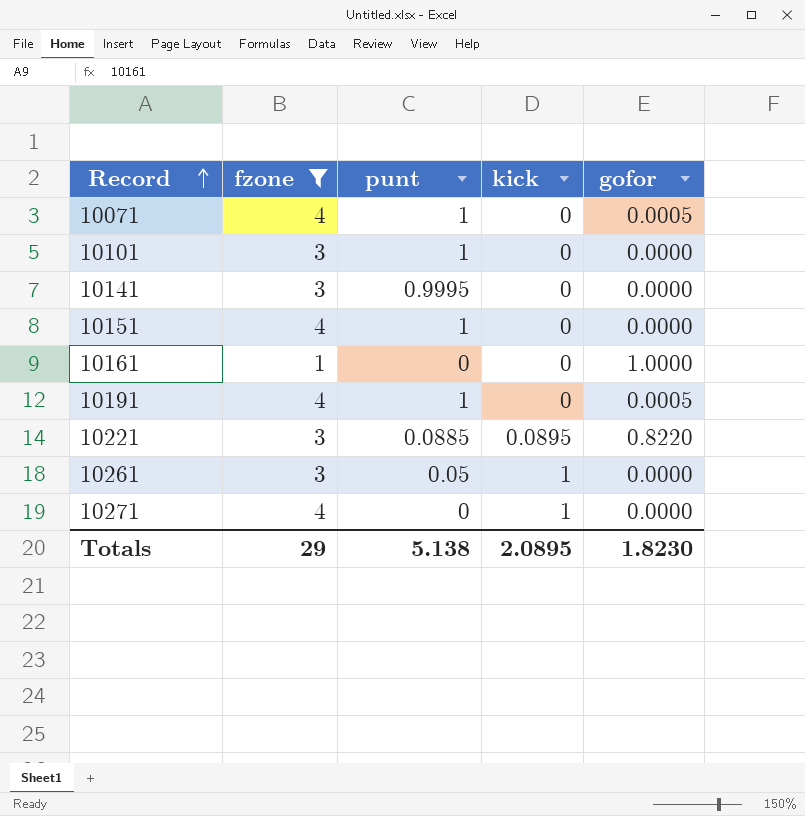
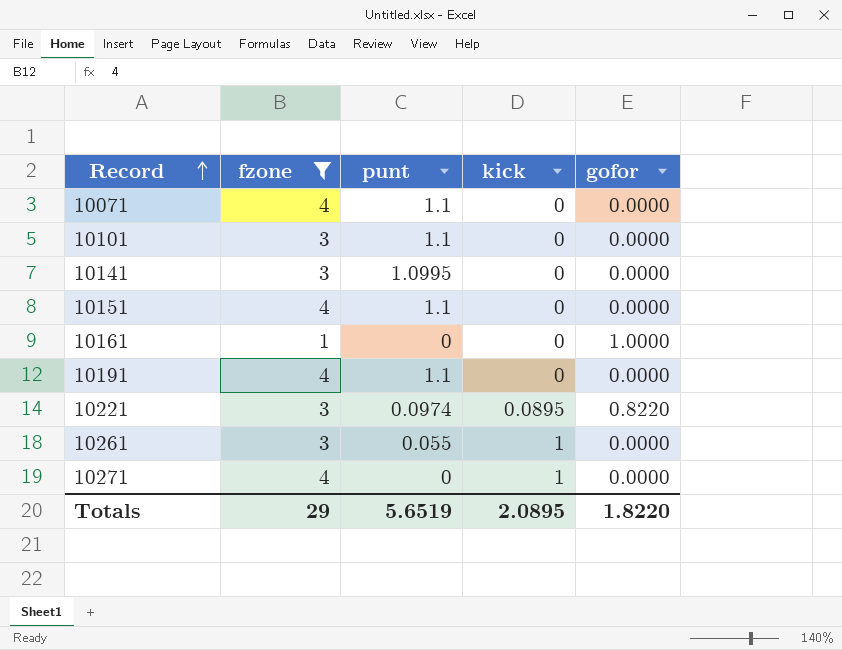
10071 | punt: 1 -> 1.1
10071 | gofor: 0.0005 -> 0.0000
10101 | punt: 1 -> 1.1
10141 | punt: 0.9995 -> 1.0995
10151 | punt: 1 -> 1.1
10191 | punt: 1 -> 1.1
10191 | gofor: 0.0005 -> 0.0000
10221 | punt: 0.0885 -> 0.0974
10261 | punt: 0.05 -> 0.055
Totals | punt: 5.138 -> 5.6519
Totals | gofor: 1.8230 -> 1.8220

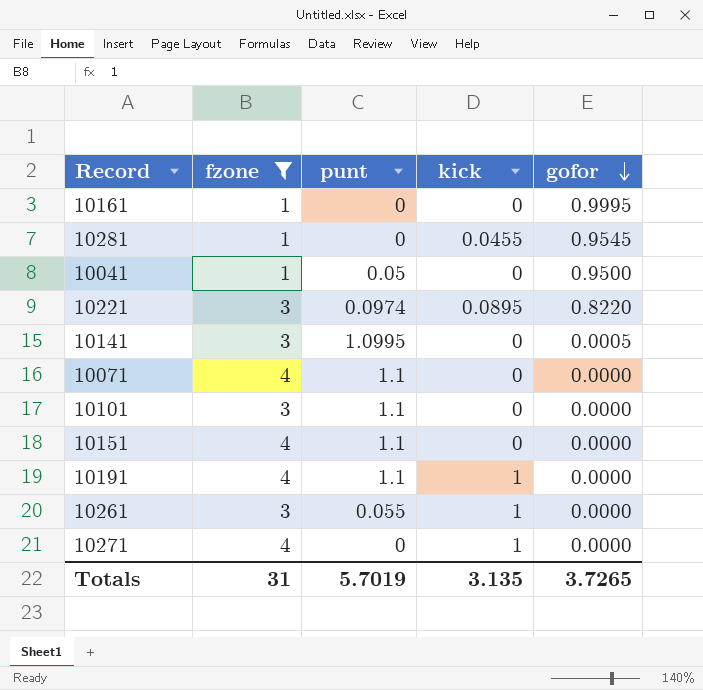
row order: Record ascending -> gofor descending
10161 | gofor: 1.0000 -> 0.9995
row 10281: none -> 1 | 0 | 0.0455 | 0.9545
row 10041: none -> 1 | 0.05 | 0 | 0.9500
10141 | gofor: 0.0000 -> 0.0005
10191 | kick: 0 -> 1
Totals | fzone: 29 -> 31
Totals | punt: 5.6519 -> 5.7019
Totals | kick: 2.0895 -> 3.135
Totals | gofor: 1.8220 -> 3.7265

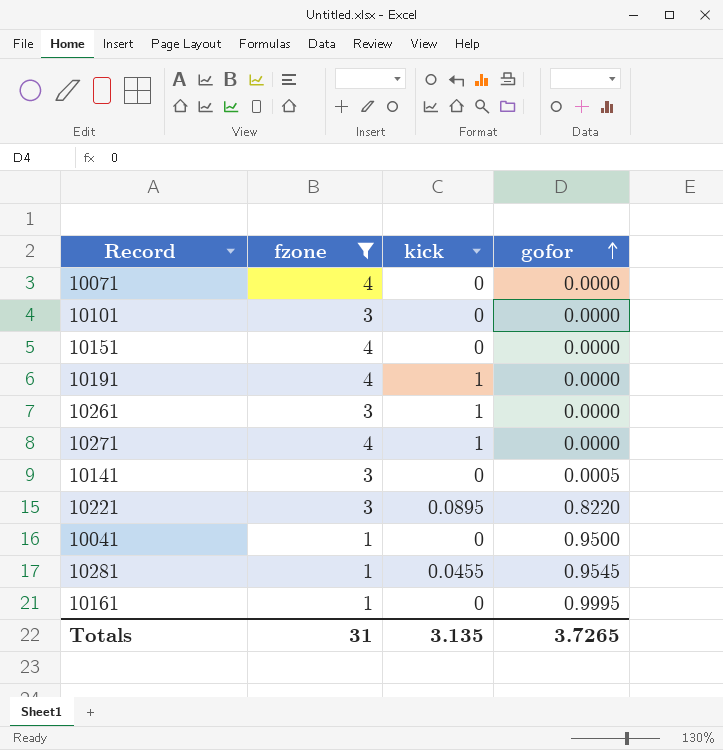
row order: gofor descending -> gofor ascending
column punt | position: 3 -> none

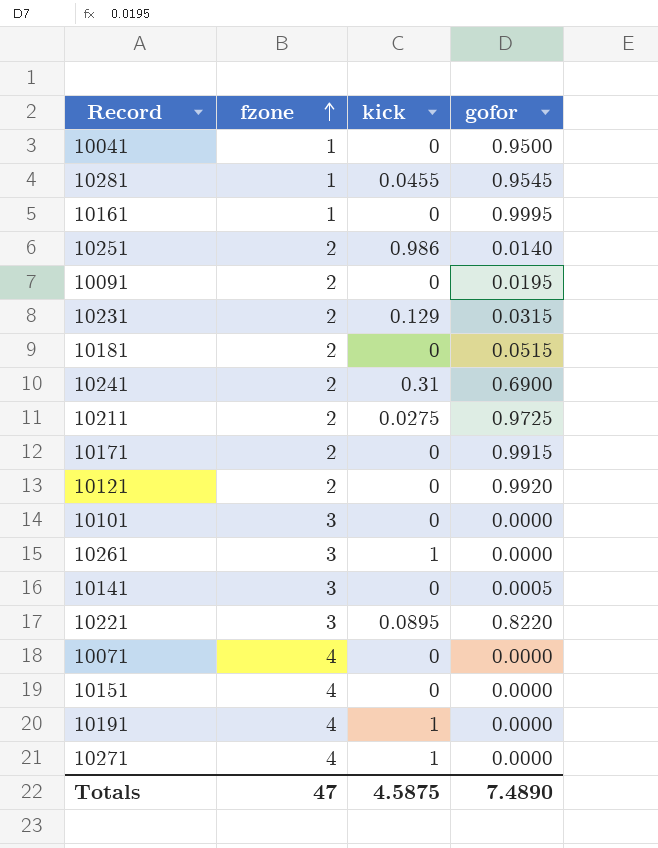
filter: fzone != 2 -> none
row order: gofor ascending -> fzone ascending
Totals | fzone: 31 -> 47
Totals | kick: 3.135 -> 4.5875
Totals | gofor: 3.7265 -> 7.4890

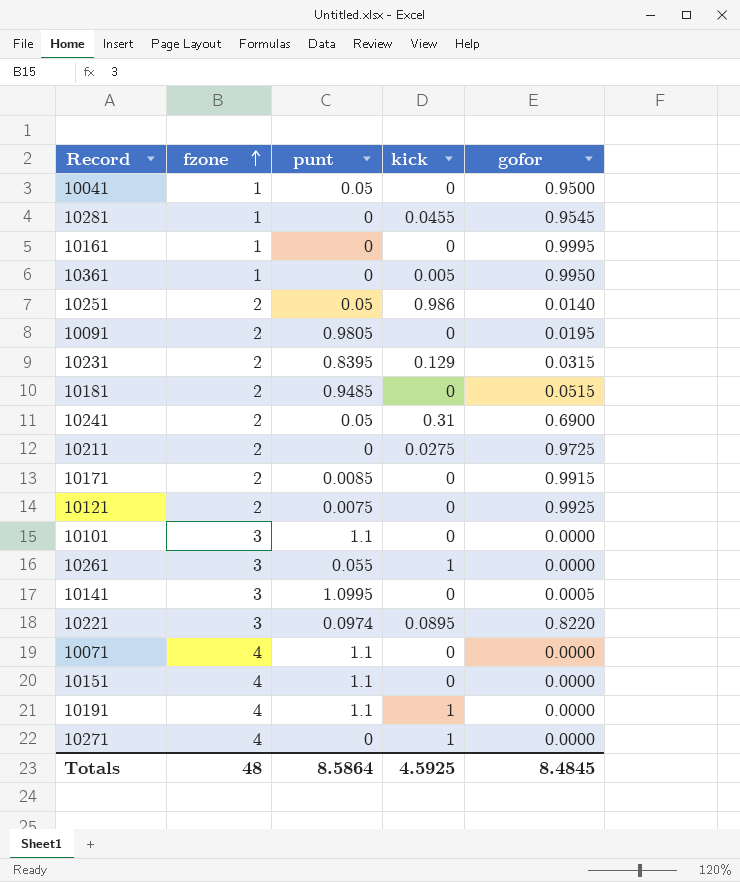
column punt | position: none -> 3
row 10361: none -> 1 | 0 | 0.005 | 0.9950
10121 | gofor: 0.9920 -> 0.9925
Totals | fzone: 47 -> 48
Totals | kick: 4.5875 -> 4.5925
Totals | gofor: 7.4890 -> 8.4845

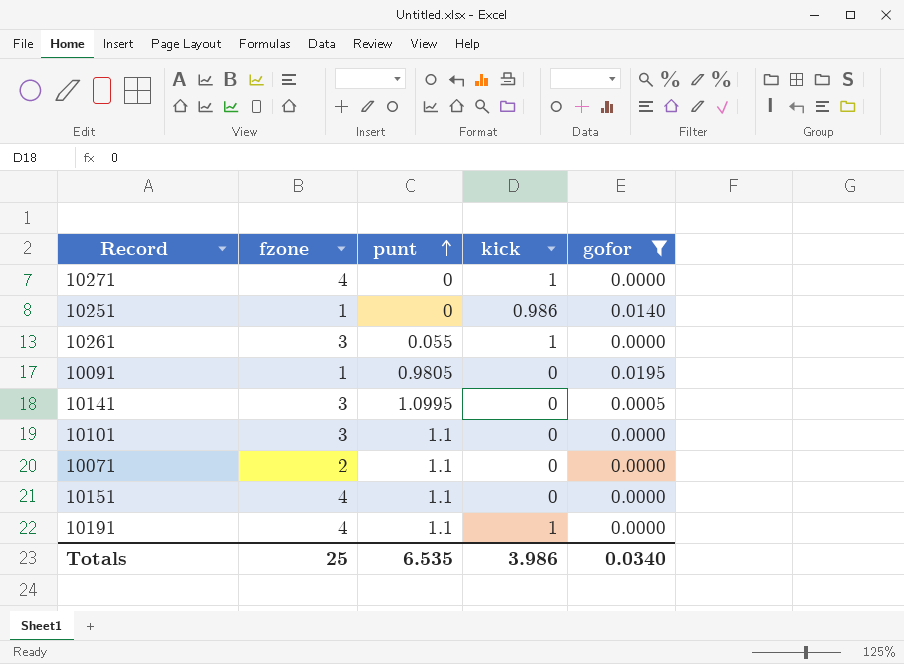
filter: none -> gofor <= 0.0195
row order: fzone ascending -> punt ascending
10251 | fzone: 2 -> 1
10251 | punt: 0.05 -> 0
10091 | fzone: 2 -> 1
10071 | fzone: 4 -> 2
Totals | fzone: 48 -> 25
Totals | punt: 8.5864 -> 6.535
Totals | kick: 4.5925 -> 3.986
Totals | gofor: 8.4845 -> 0.0340

